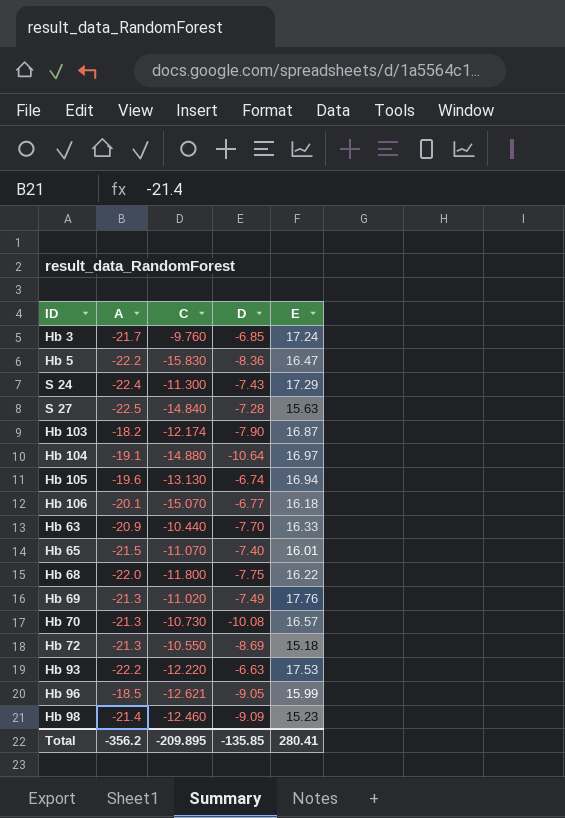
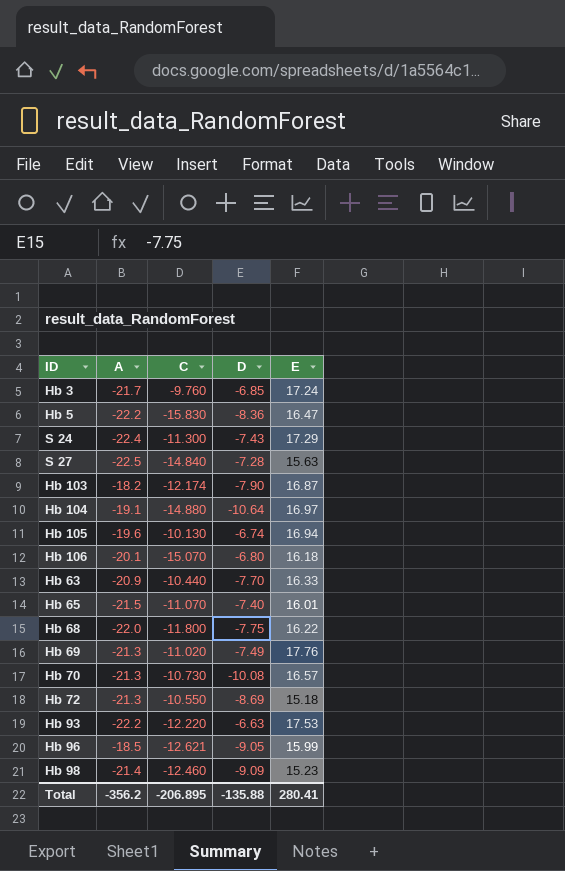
Hb 105 | C: -13.130 -> -10.130
Hb 106 | D: -6.77 -> -6.80
Total | C: -209.895 -> -206.895
Total | D: -135.85 -> -135.88

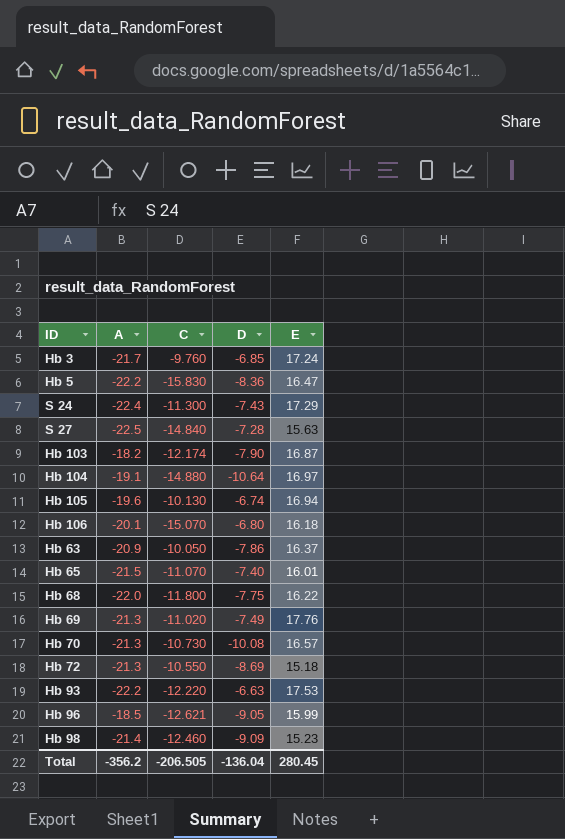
Hb 63 | C: -10.440 -> -10.050
Hb 63 | D: -7.70 -> -7.86
Hb 63 | E: 16.33 -> 16.37
Total | C: -206.895 -> -206.505
Total | D: -135.88 -> -136.04
Total | E: 280.41 -> 280.45

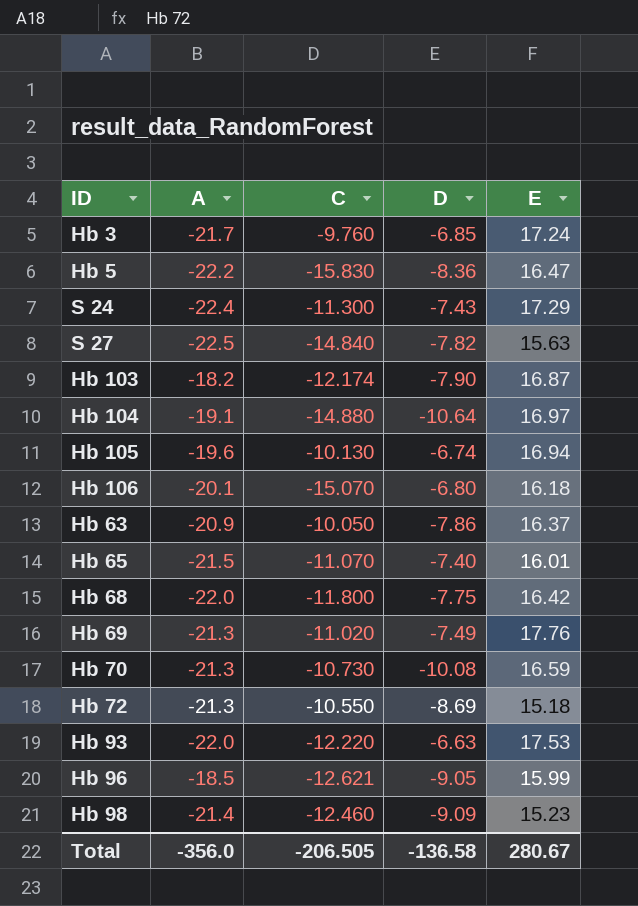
S 27 | D: -7.28 -> -7.82
Hb 68 | E: 16.22 -> 16.42
Hb 70 | E: 16.57 -> 16.59
Hb 93 | A: -22.2 -> -22.0
Total | A: -356.2 -> -356.0
Total | D: -136.04 -> -136.58
Total | E: 280.45 -> 280.67

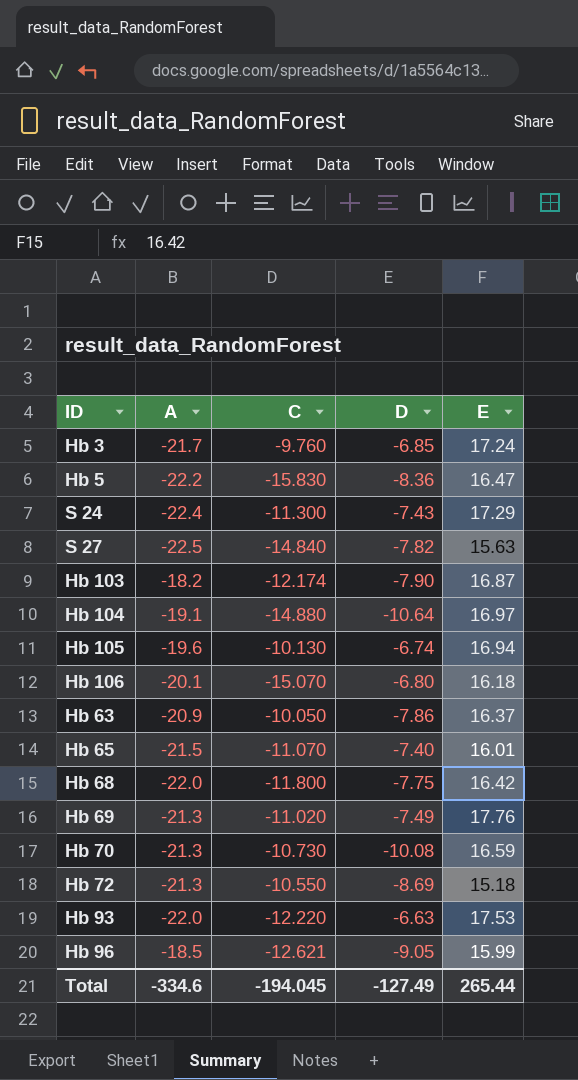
row Hb 98: -21.4 | -12.460 | -9.09 | 15.23 -> none
Total | A: -356.0 -> -334.6
Total | C: -206.505 -> -194.045
Total | D: -136.58 -> -127.49
Total | E: 280.67 -> 265.44

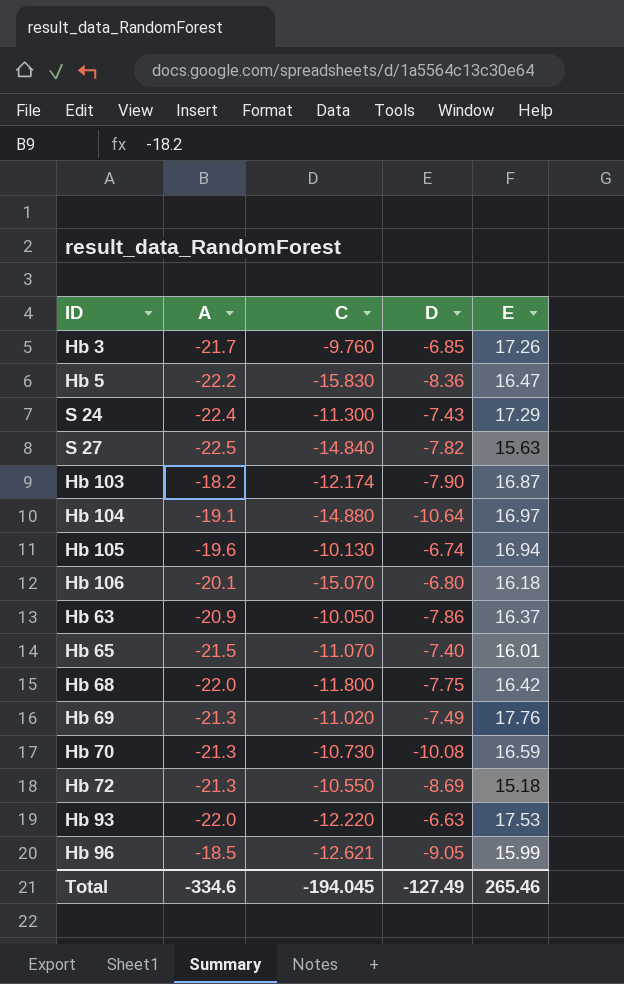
Hb 3 | E: 17.24 -> 17.26
Total | E: 265.44 -> 265.46

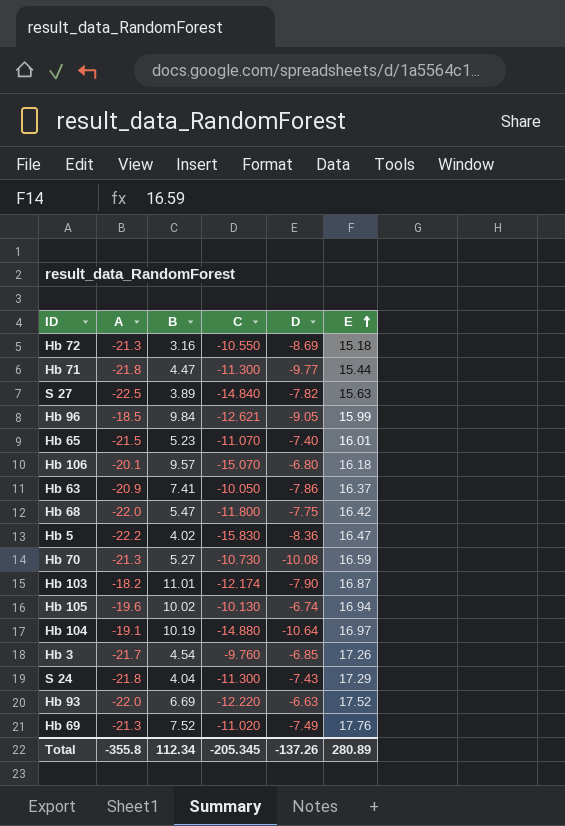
row order: none -> E ascending
column B | position: none -> 3
row Hb 71: none -> -21.8 | 4.47 | -11.300 | -9.77 | 15.44
S 24 | A: -22.4 -> -21.8
Hb 93 | E: 17.53 -> 17.52
Total | A: -334.6 -> -355.8
Total | C: -194.045 -> -205.345
Total | D: -127.49 -> -137.26
Total | E: 265.46 -> 280.89

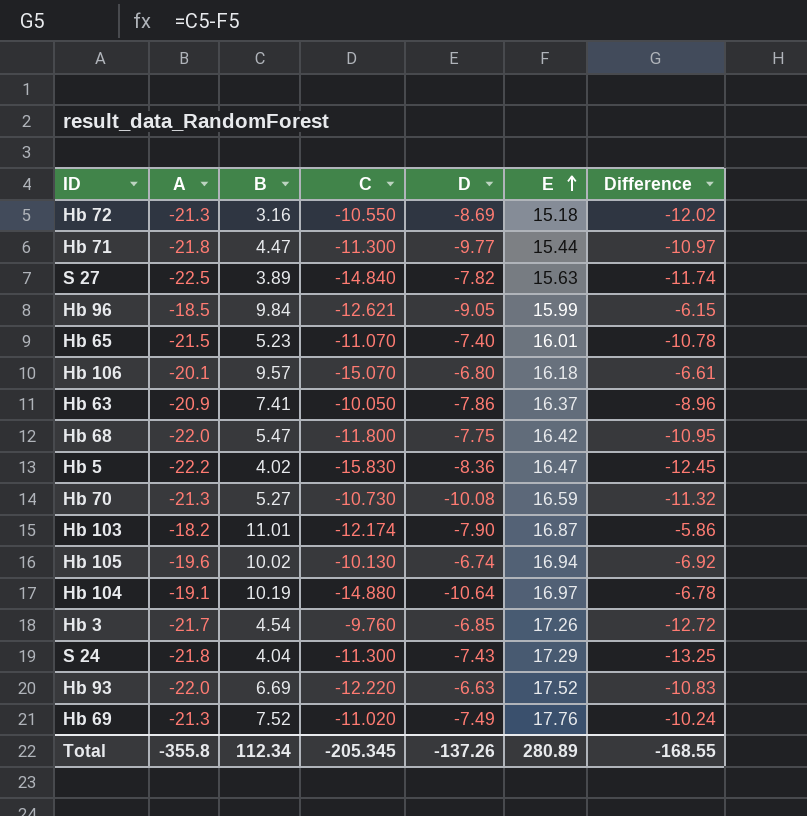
column Difference | formula: none -> [B] - [E]

